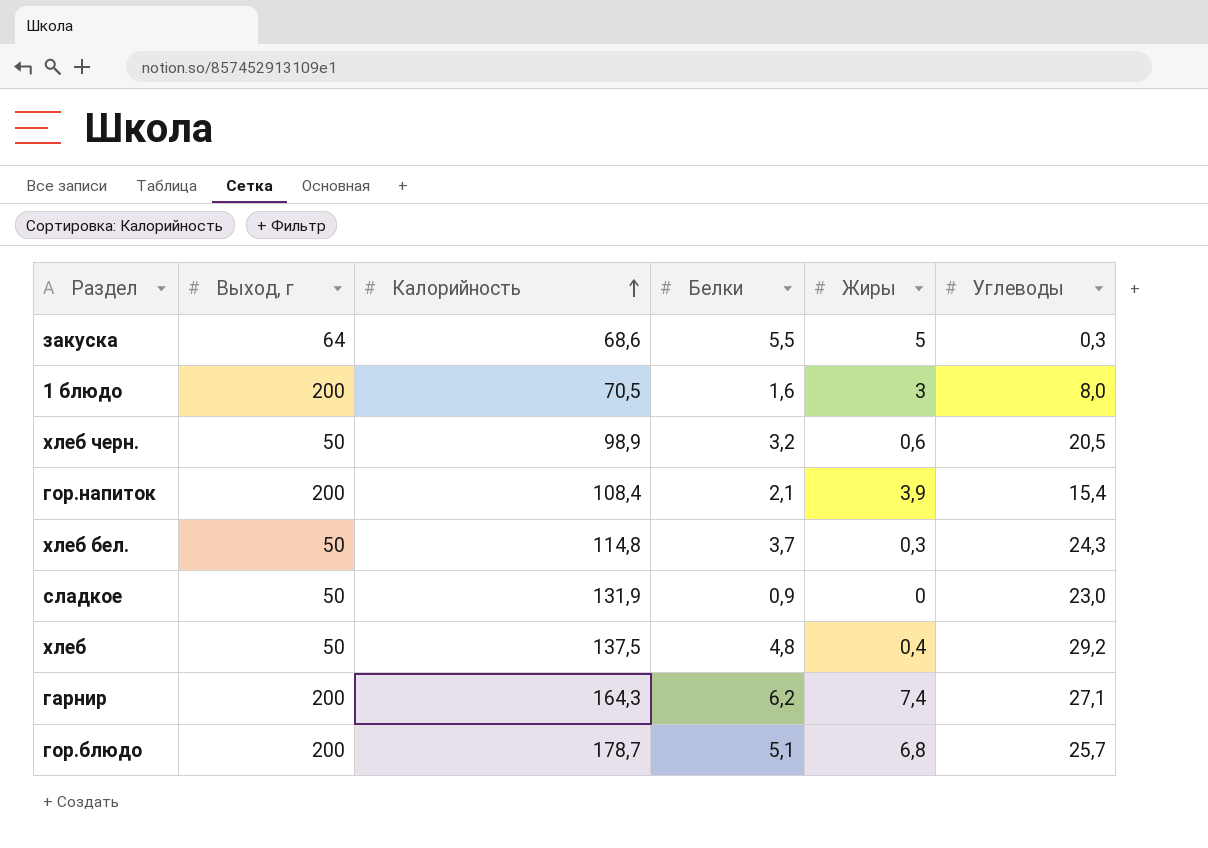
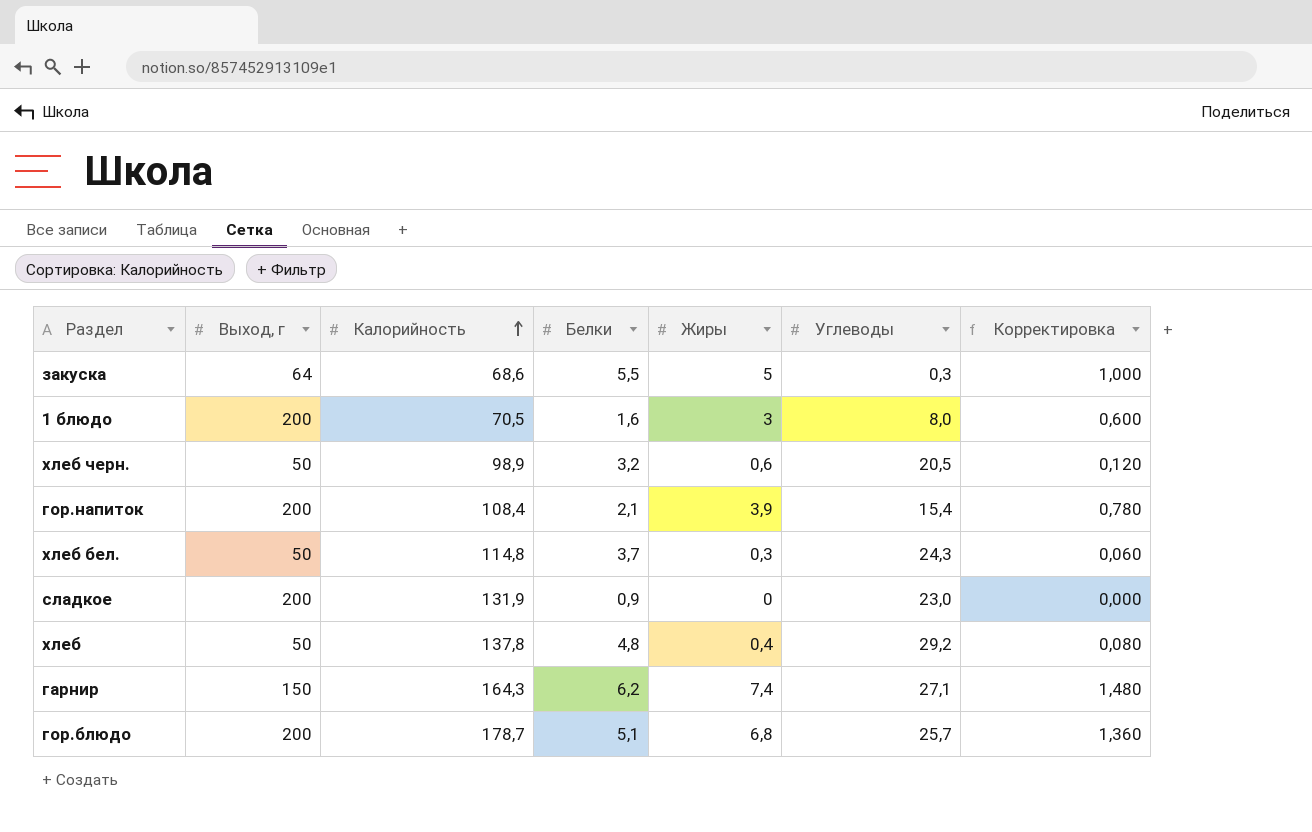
column Корректировка | formula: none -> [Жиры] * 0,2
сладкое | Выход, г: 50 -> 200
хлеб | Калорийность: 137,5 -> 137,8
гарнир | Выход, г: 200 -> 150

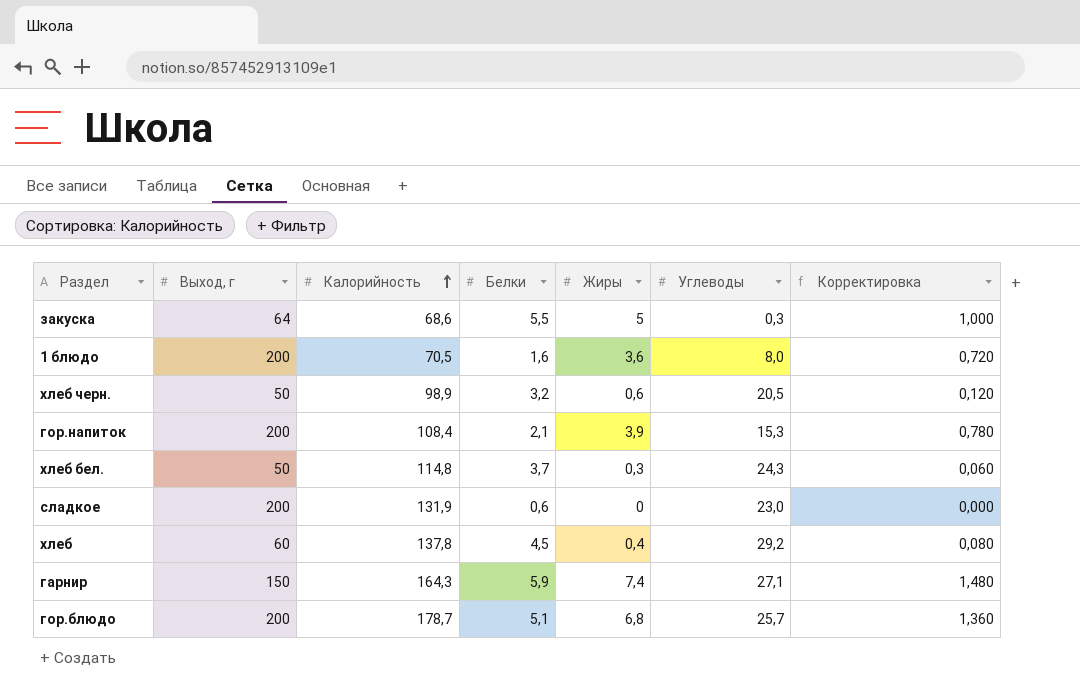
1 блюдо | Жиры: 3 -> 3,6
1 блюдо | Корректировка: 0,600 -> 0,720
гор.напиток | Углеводы: 15,4 -> 15,3
сладкое | Белки: 0,9 -> 0,6
хлеб | Выход, г: 50 -> 60
хлеб | Белки: 4,8 -> 4,5
гарнир | Белки: 6,2 -> 5,9

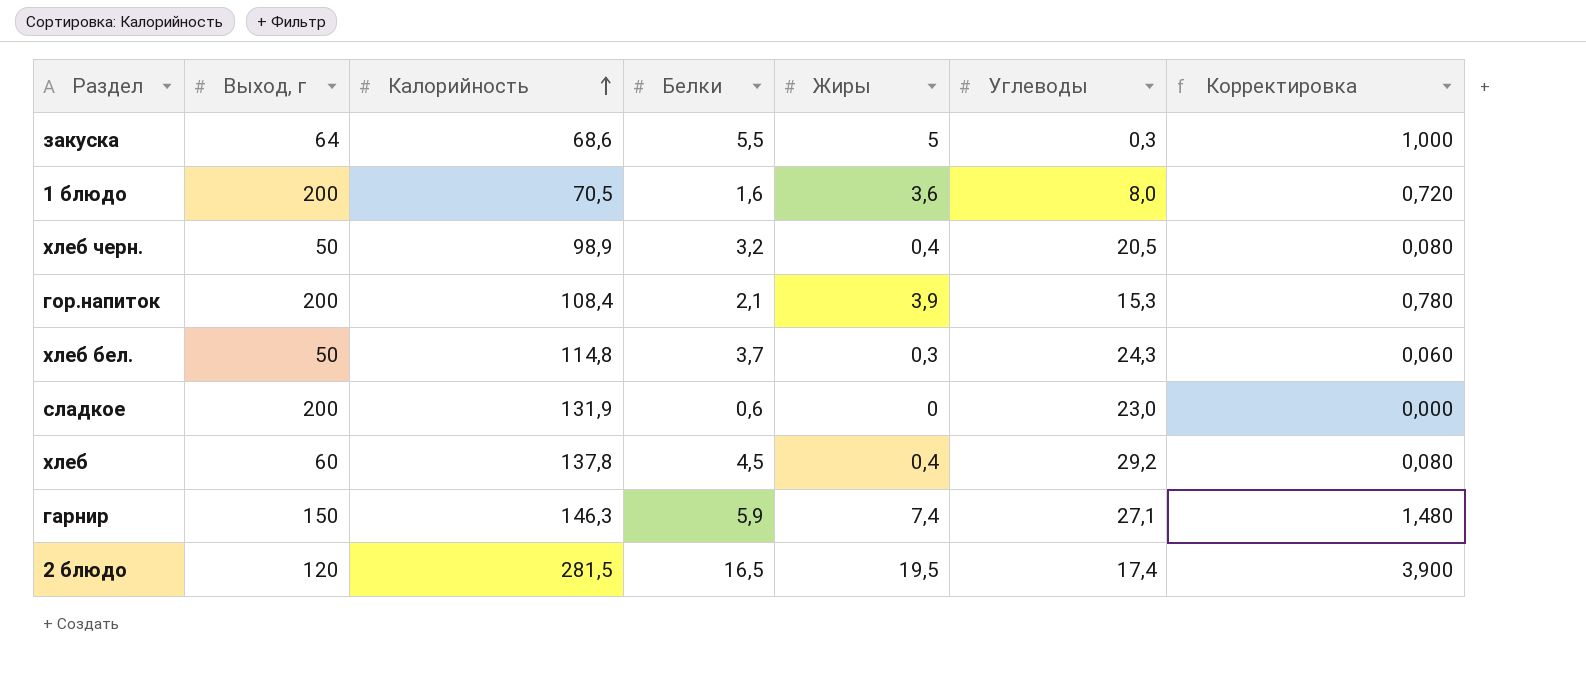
row гор.блюдо: 200 | 178,7 | 5,1 | 6,8 | 25,7 | 1,360 -> none
хлеб черн. | Жиры: 0,6 -> 0,4
хлеб черн. | Корректировка: 0,120 -> 0,080
гарнир | Калорийность: 164,3 -> 146,3
row 2 блюдо: none -> 120 | 281,5 | 16,5 | 19,5 | 17,4 | 3,900

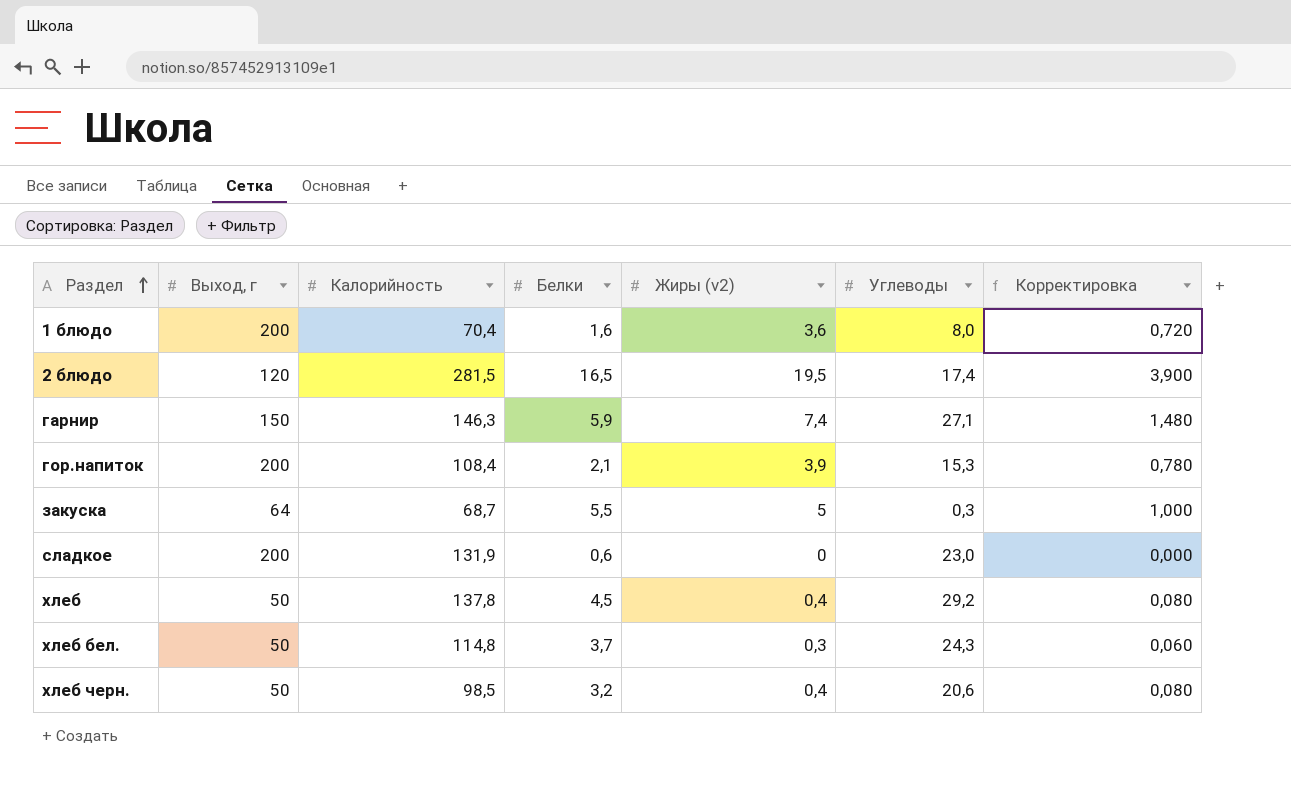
row order: Калорийность ascending -> Раздел ascending
column name: Жиры -> Жиры (v2)
1 блюдо | Калорийность: 70,5 -> 70,4
закуска | Калорийность: 68,6 -> 68,7
хлеб | Выход, г: 60 -> 50
хлеб черн. | Калорийность: 98,9 -> 98,5
хлеб черн. | Углеводы: 20,5 -> 20,6

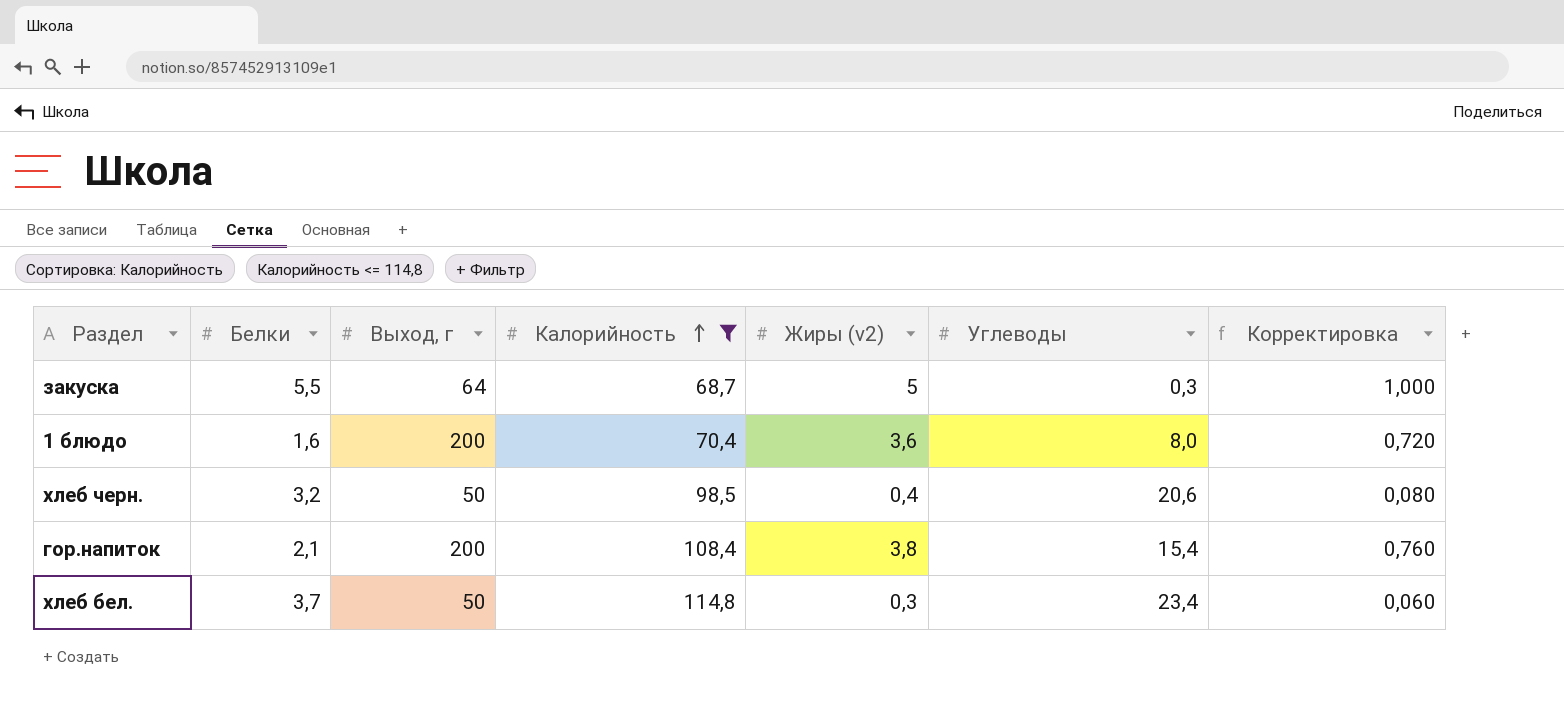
filter: none -> Калорийность <= 114,8
row order: Раздел ascending -> Калорийность ascending
column Белки | position: 4 -> 2
гор.напиток | Жиры (v2): 3,9 -> 3,8
гор.напиток | Углеводы: 15,3 -> 15,4
гор.напиток | Корректировка: 0,780 -> 0,760
хлеб бел. | Углеводы: 24,3 -> 23,4

